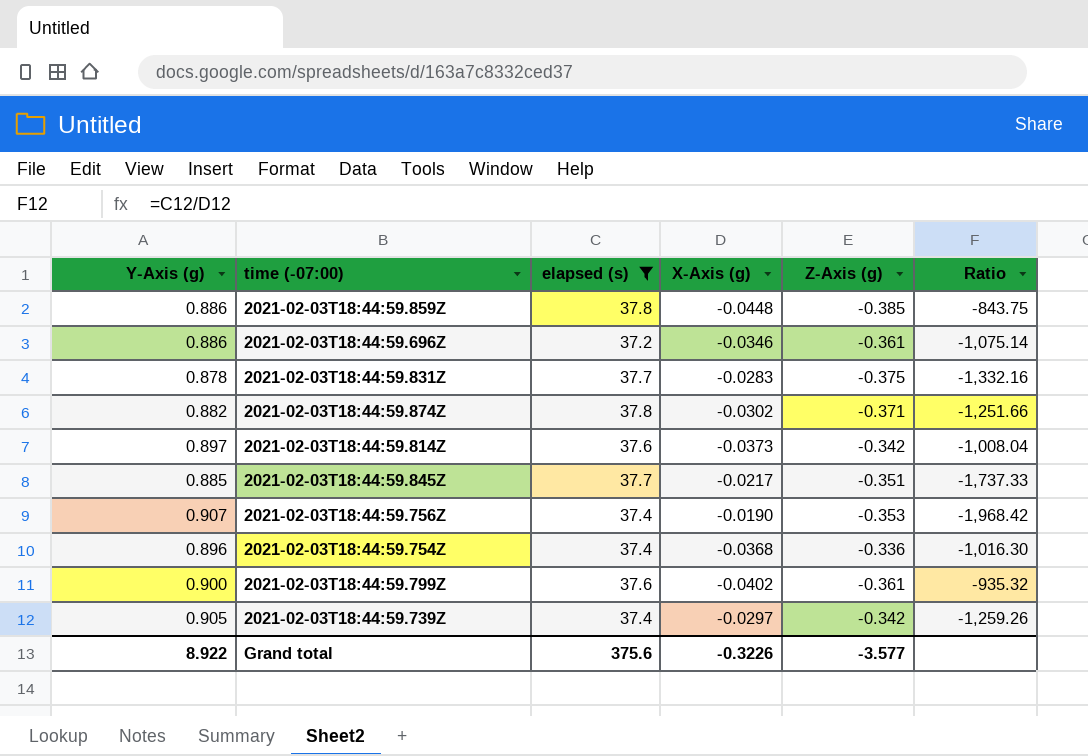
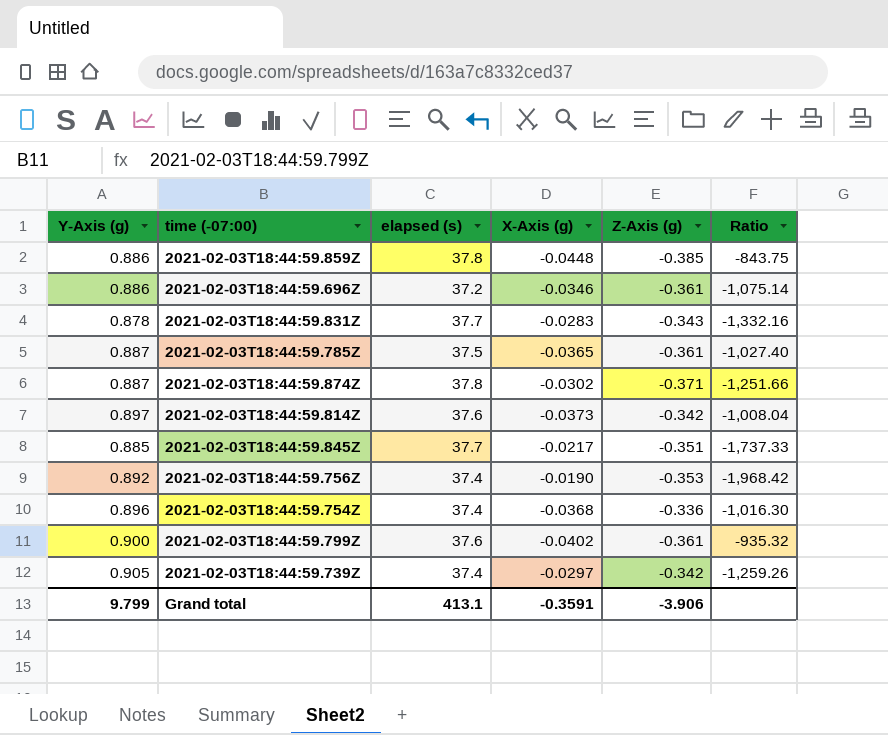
filter: elapsed (s) != 37.5 -> none
2021-02-03T18:44:59.831Z | Z-Axis (g): -0.375 -> -0.343
2021-02-03T18:44:59.874Z | Y-Axis (g): 0.882 -> 0.887
2021-02-03T18:44:59.756Z | Y-Axis (g): 0.907 -> 0.892
Grand total | Y-Axis (g): 8.922 -> 9.799
Grand total | elapsed (s): 375.6 -> 413.1
Grand total | X-Axis (g): -0.3226 -> -0.3591
Grand total | Z-Axis (g): -3.577 -> -3.906

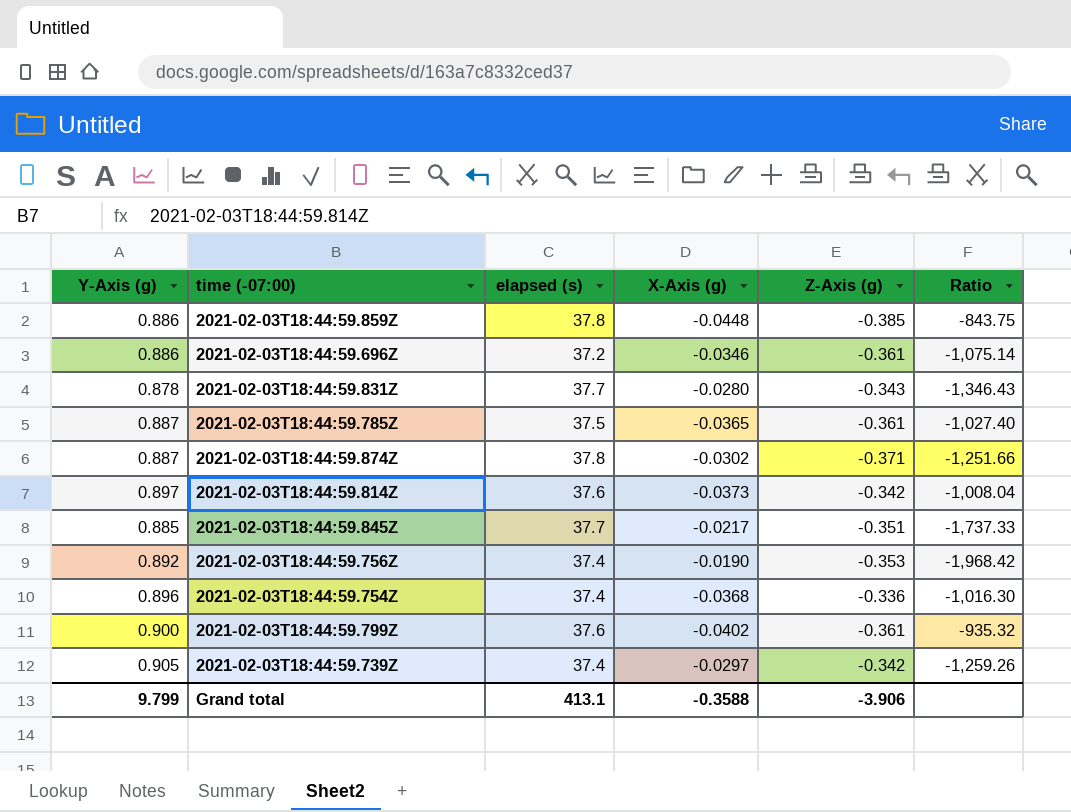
2021-02-03T18:44:59.831Z | X-Axis (g): -0.0283 -> -0.0280
2021-02-03T18:44:59.831Z | Ratio: -1,332.16 -> -1,346.43
Grand total | X-Axis (g): -0.3591 -> -0.3588

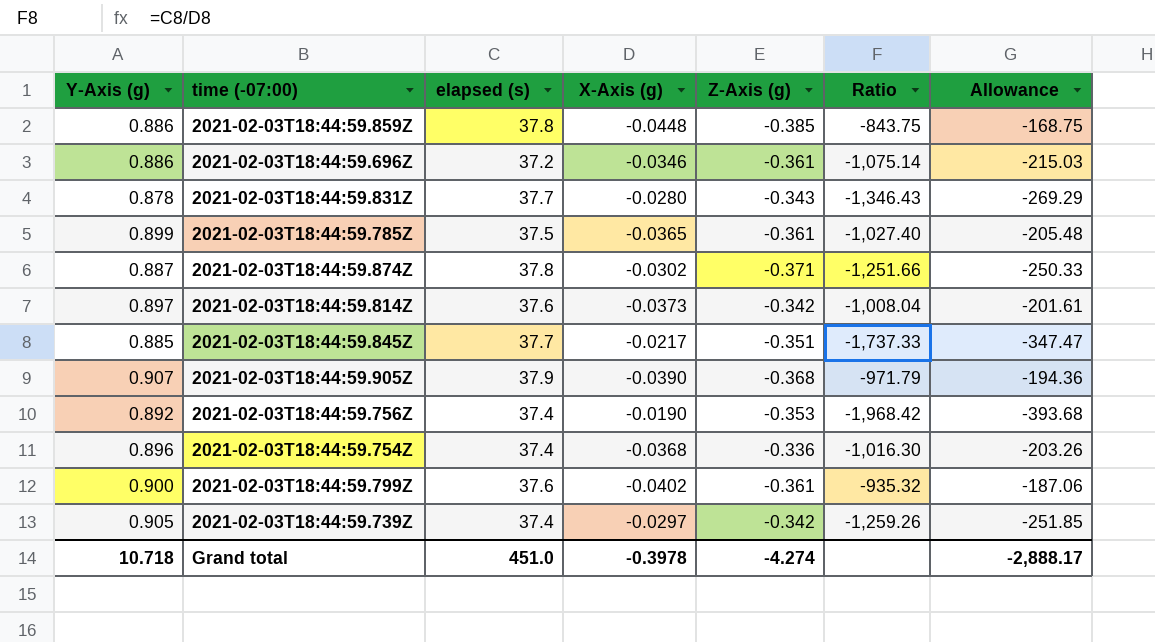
column Allowance | formula: none -> [Ratio] * 0.2
2021-02-03T18:44:59.785Z | Y-Axis (g): 0.887 -> 0.899
row 2021-02-03T18:44:59.905Z: none -> 0.907 | 37.9 | -0.0390 | -0.368 | -971.79 | -194.36
Grand total | Y-Axis (g): 9.799 -> 10.718
Grand total | elapsed (s): 413.1 -> 451.0
Grand total | X-Axis (g): -0.3588 -> -0.3978
Grand total | Z-Axis (g): -3.906 -> -4.274

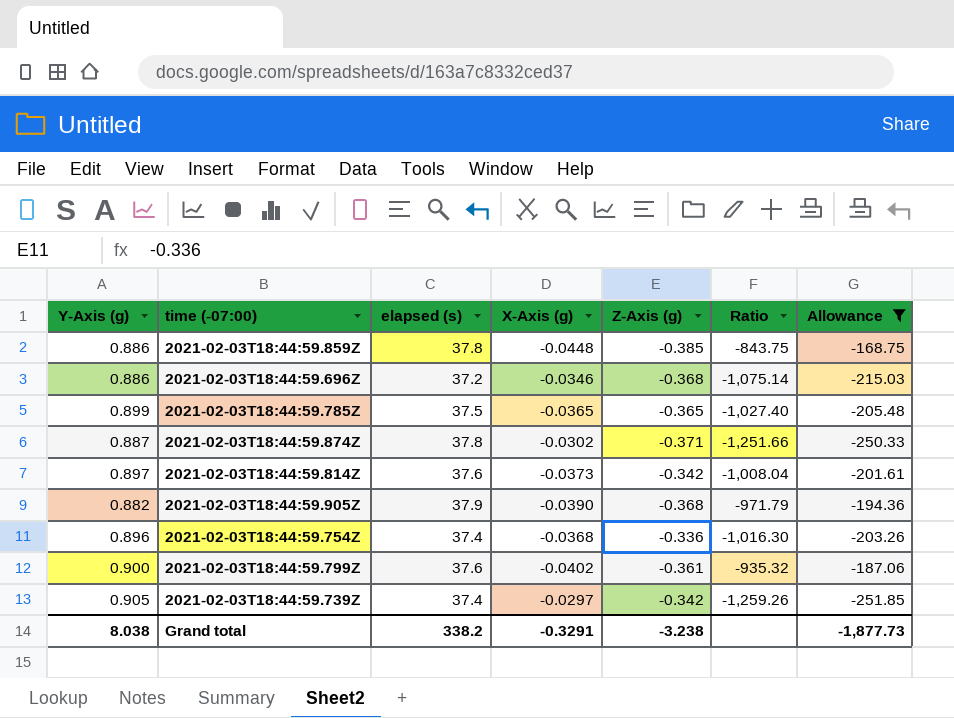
filter: none -> Allowance >= -251.85
2021-02-03T18:44:59.696Z | Z-Axis (g): -0.361 -> -0.368
2021-02-03T18:44:59.785Z | Z-Axis (g): -0.361 -> -0.365
2021-02-03T18:44:59.905Z | Y-Axis (g): 0.907 -> 0.882
Grand total | Y-Axis (g): 10.718 -> 8.038
Grand total | elapsed (s): 451.0 -> 338.2
Grand total | X-Axis (g): -0.3978 -> -0.3291
Grand total | Z-Axis (g): -4.274 -> -3.238
Grand total | Allowance: -2,888.17 -> -1,877.73

